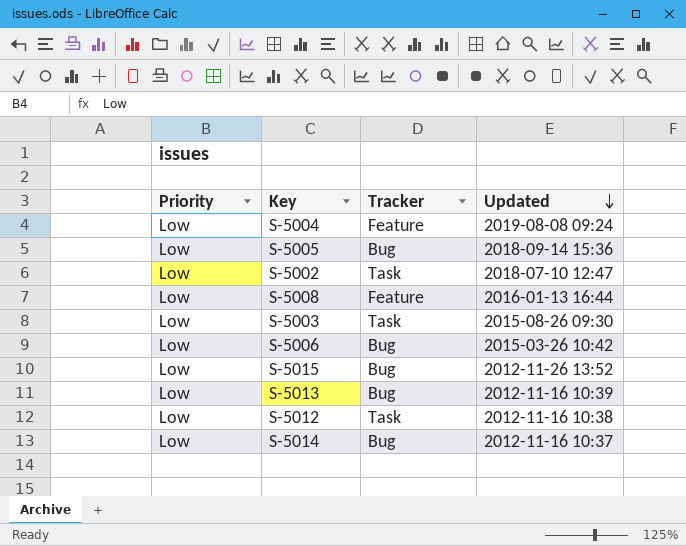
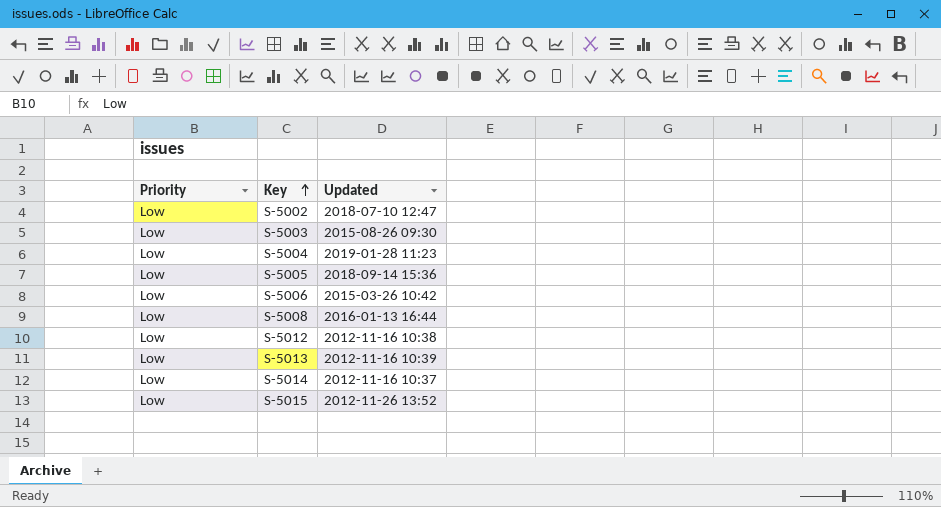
row order: Updated descending -> Key ascending
column Tracker | position: 3 -> none
S-5004 | Updated: 2019-08-08 09:24 -> 2019-01-28 11:23

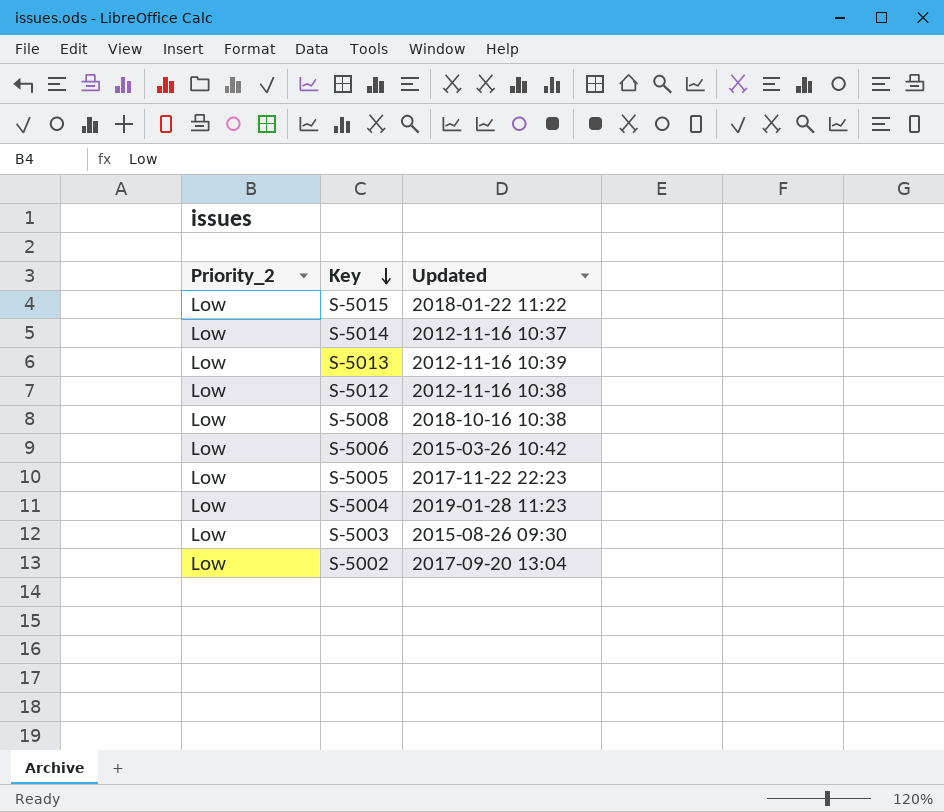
row order: Key ascending -> Key descending
column name: Priority -> Priority_2
S-5015 | Updated: 2012-11-26 13:52 -> 2018-01-22 11:22
S-5008 | Updated: 2016-01-13 16:44 -> 2018-10-16 10:38
S-5005 | Updated: 2018-09-14 15:36 -> 2017-11-22 22:23
S-5002 | Updated: 2018-07-10 12:47 -> 2017-09-20 13:04

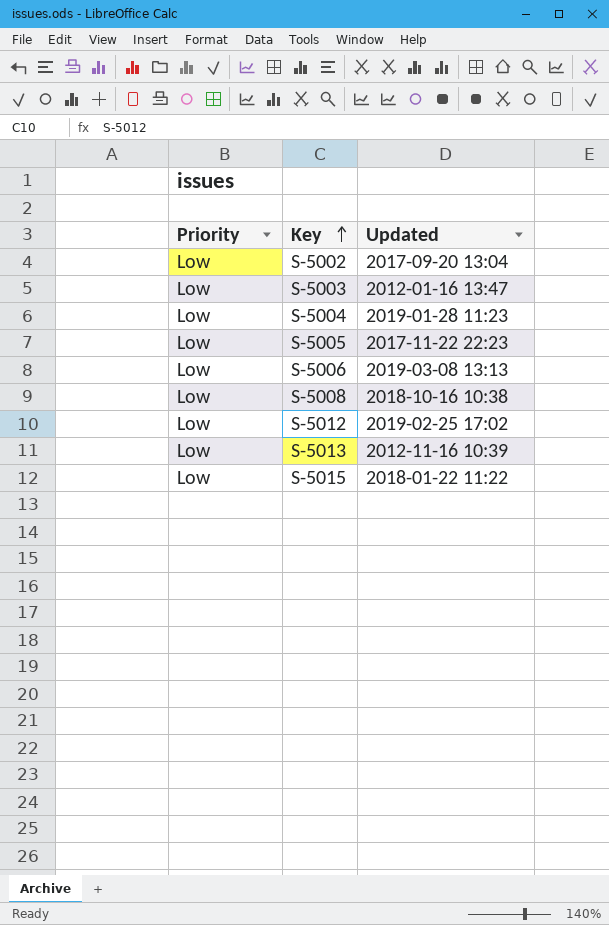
row order: Key descending -> Key ascending
column name: Priority_2 -> Priority
row S-5014: Low | 2012-11-16 10:37 -> none
S-5003 | Updated: 2015-08-26 09:30 -> 2012-01-16 13:47
S-5006 | Updated: 2015-03-26 10:42 -> 2019-03-08 13:13
S-5012 | Updated: 2012-11-16 10:38 -> 2019-02-25 17:02

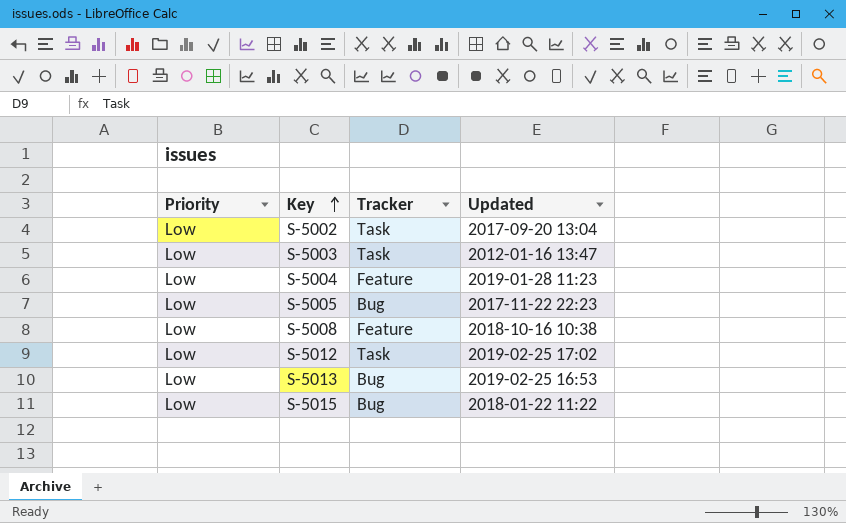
column Tracker | position: none -> 3
row S-5006: Low | 2019-03-08 13:13 -> none
S-5013 | Updated: 2012-11-16 10:39 -> 2019-02-25 16:53

